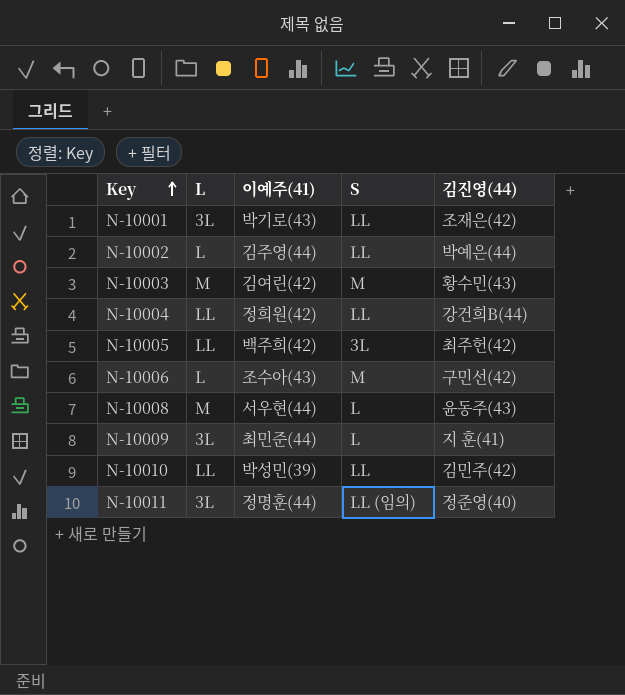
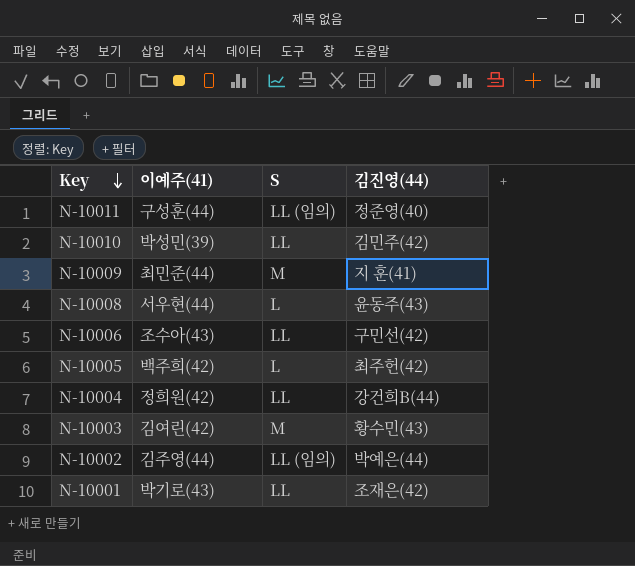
row order: Key ascending -> Key descending
column L | position: 2 -> none
N-10011 | 이예주(41): 정명훈(44) -> 구성훈(44)
N-10009 | S: L -> M
N-10006 | S: M -> LL
N-10005 | S: 3L -> L
N-10002 | S: LL -> LL (임의)

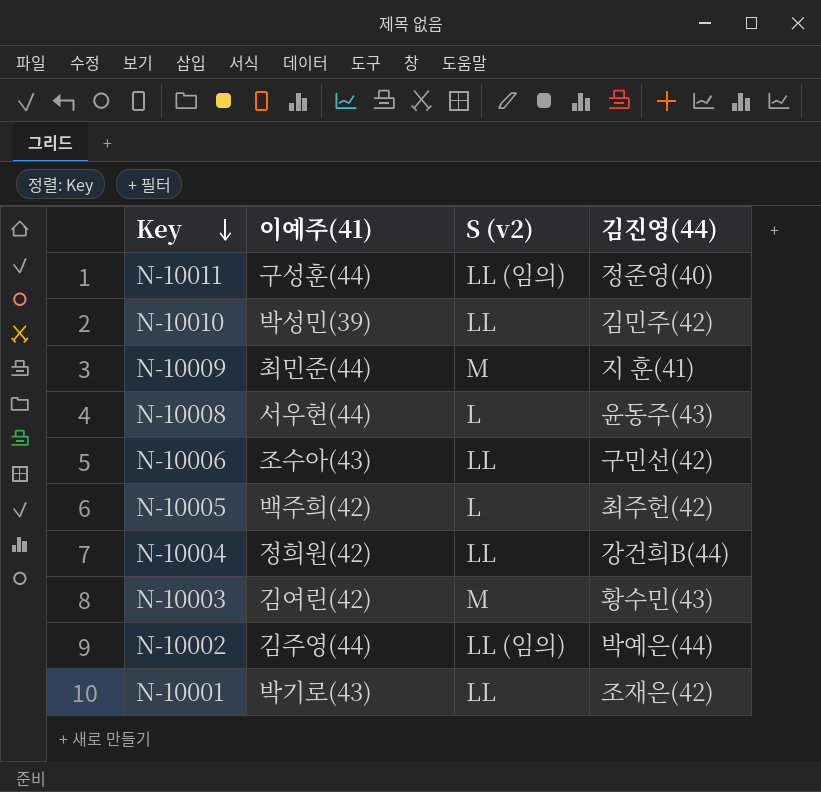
column name: S -> S (v2)

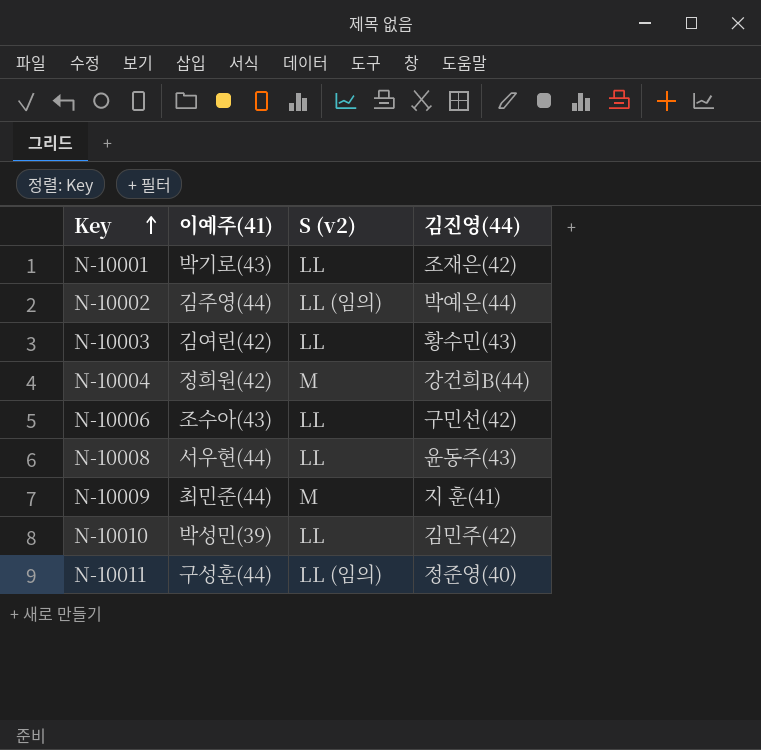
row order: Key descending -> Key ascending
row N-10005: 백주희(42) | L | 최주헌(42) -> none
N-10003 | S (v2): M -> LL
N-10004 | S (v2): LL -> M
N-10008 | S (v2): L -> LL

